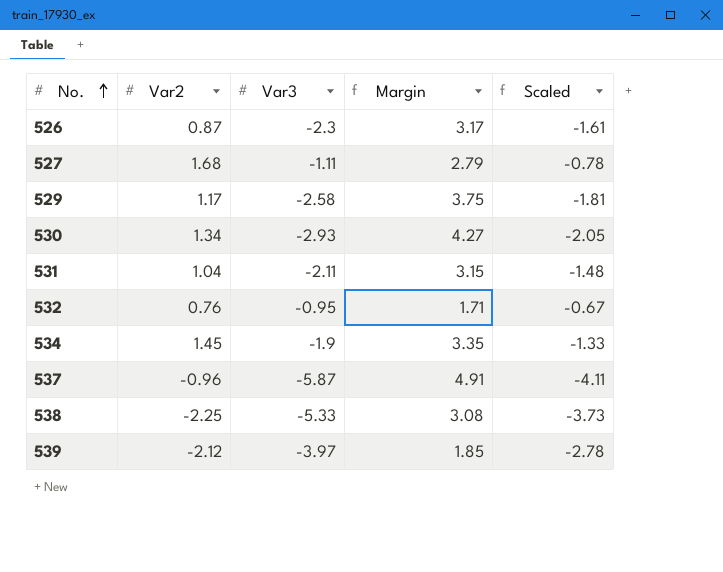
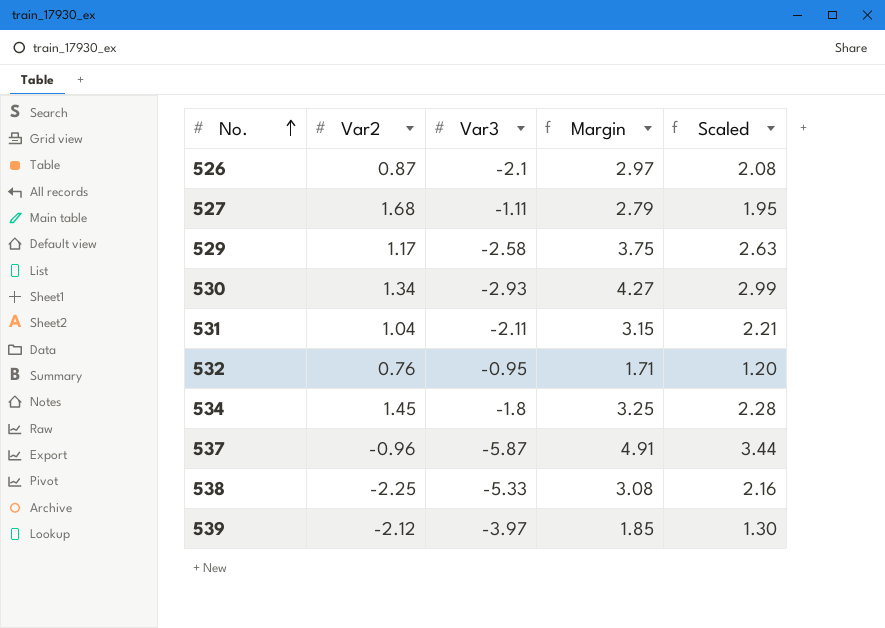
column Scaled | formula: [Var3] * 0.7 -> [Margin] * 0.7
526 | Var3: -2.3 -> -2.1
526 | Margin: 3.17 -> 2.97
534 | Var3: -1.9 -> -1.8
534 | Margin: 3.35 -> 3.25

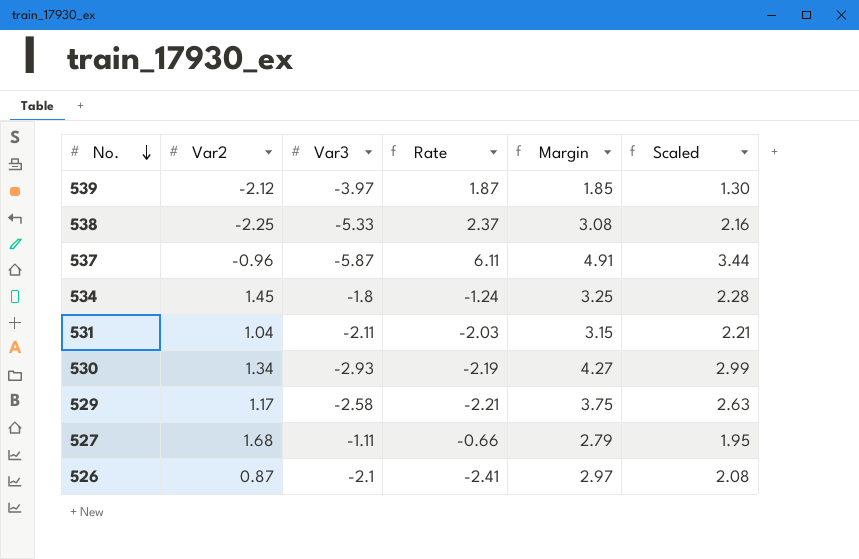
row order: No. ascending -> No. descending
column Rate | formula: none -> [Var3] / [Var2]
row 532: 0.76 | -0.95 | 1.71 | 1.20 -> none

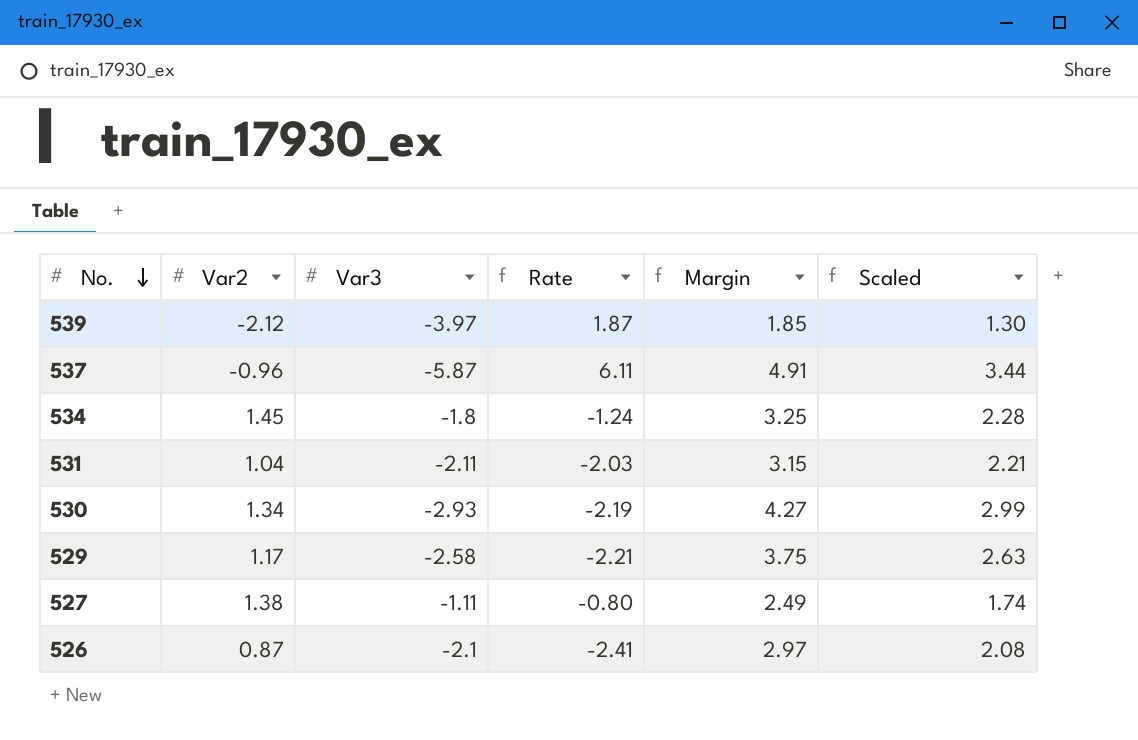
row 538: -2.25 | -5.33 | 2.37 | 3.08 | 2.16 -> none
527 | Var2: 1.68 -> 1.38
527 | Rate: -0.66 -> -0.80
527 | Margin: 2.79 -> 2.49
527 | Scaled: 1.95 -> 1.74

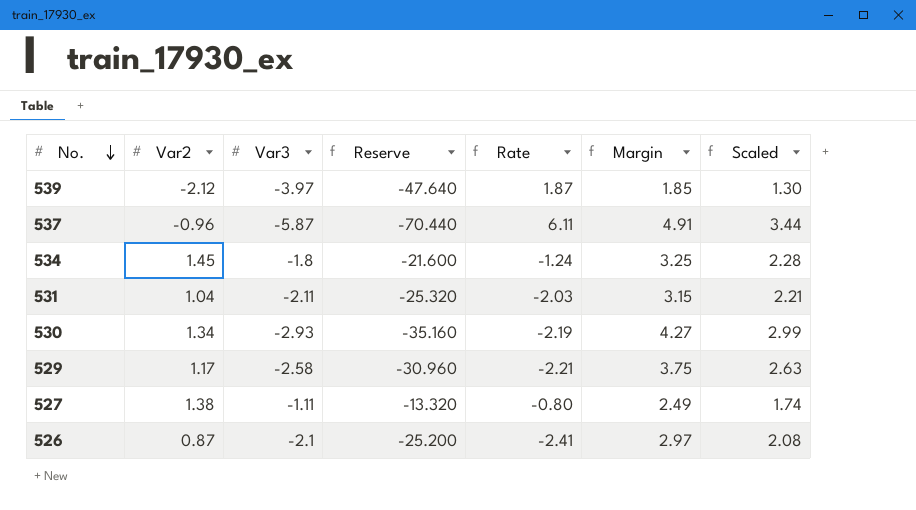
column Reserve | formula: none -> [Var3] * 12

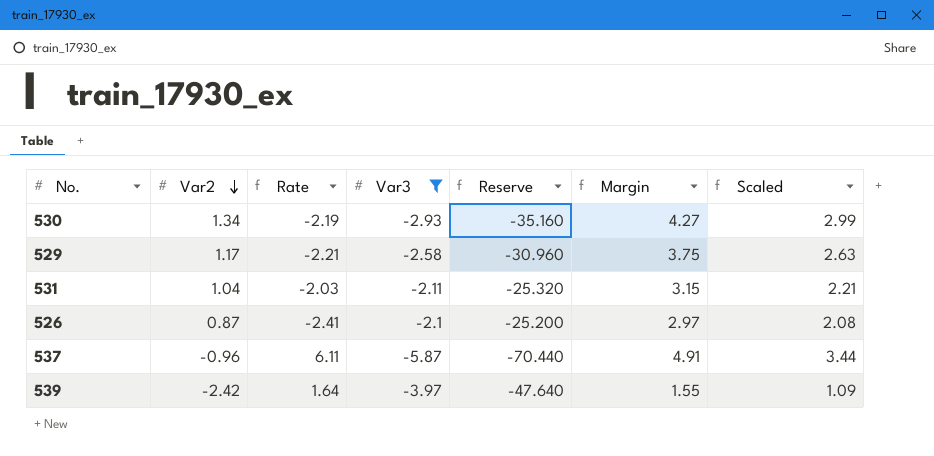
filter: none -> Var3 <= -2.1
row order: No. descending -> Var2 descending
column Rate | position: 5 -> 3
539 | Var2: -2.12 -> -2.42
539 | Rate: 1.87 -> 1.64
539 | Margin: 1.85 -> 1.55
539 | Scaled: 1.30 -> 1.09

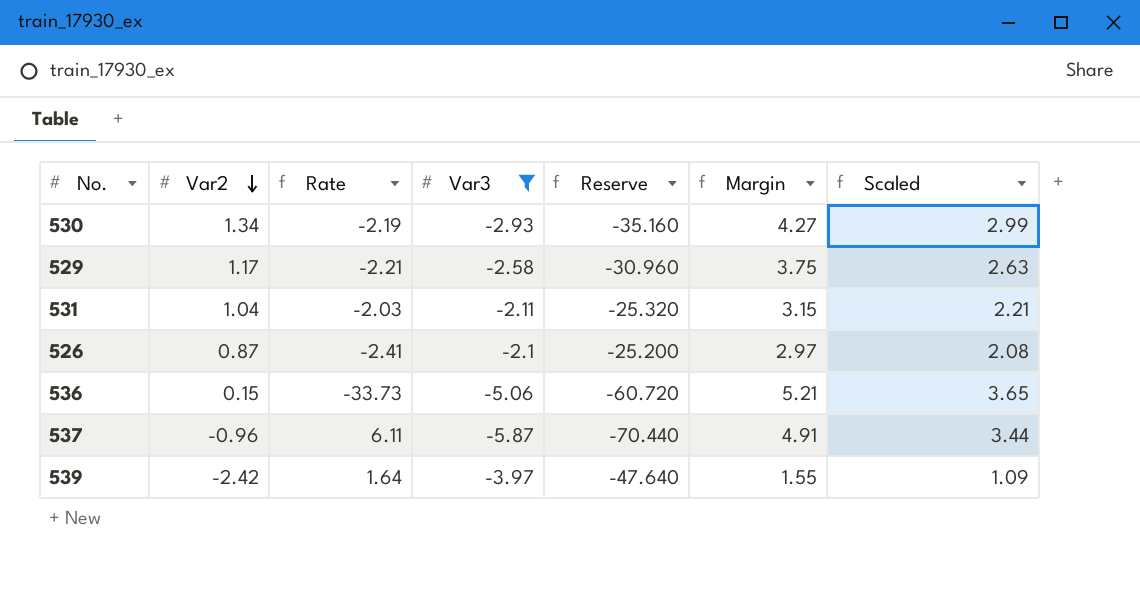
row 536: none -> 0.15 | -33.73 | -5.06 | -60.720 | 5.21 | 3.65

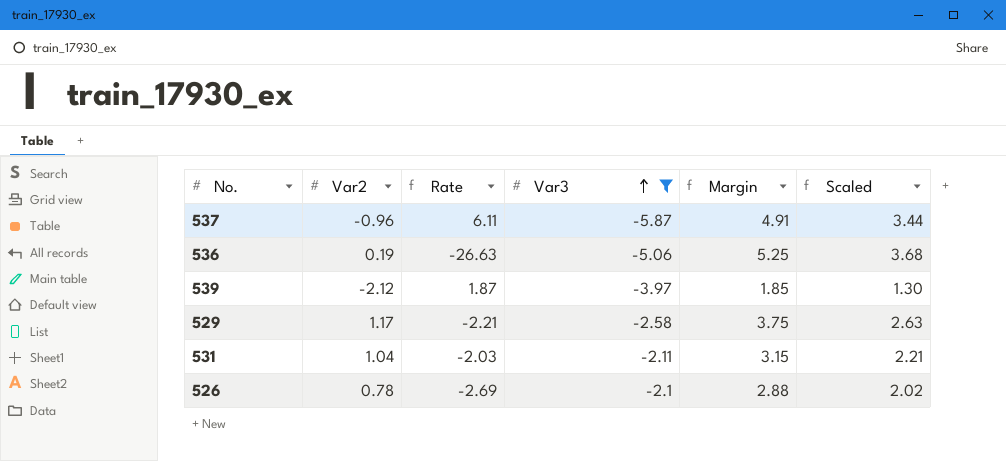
row order: Var2 descending -> Var3 ascending
column Reserve | formula: [Var3] * 12 -> none
row 530: 1.34 | -2.19 | -2.93 | -35.160 | 4.27 | 2.99 -> none
536 | Var2: 0.15 -> 0.19
536 | Rate: -33.73 -> -26.63
536 | Margin: 5.21 -> 5.25
536 | Scaled: 3.65 -> 3.68
539 | Var2: -2.42 -> -2.12
539 | Rate: 1.64 -> 1.87
539 | Margin: 1.55 -> 1.85
539 | Scaled: 1.09 -> 1.30
526 | Var2: 0.87 -> 0.78
526 | Rate: -2.41 -> -2.69
526 | Margin: 2.97 -> 2.88
526 | Scaled: 2.08 -> 2.02

